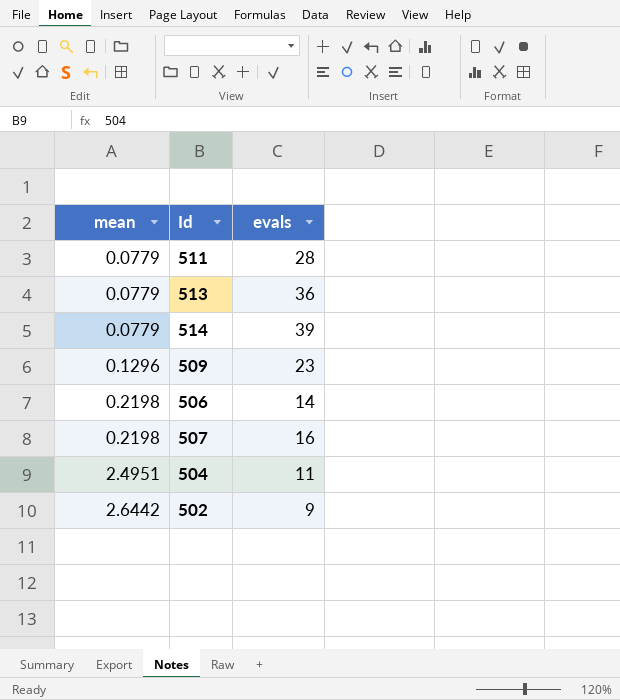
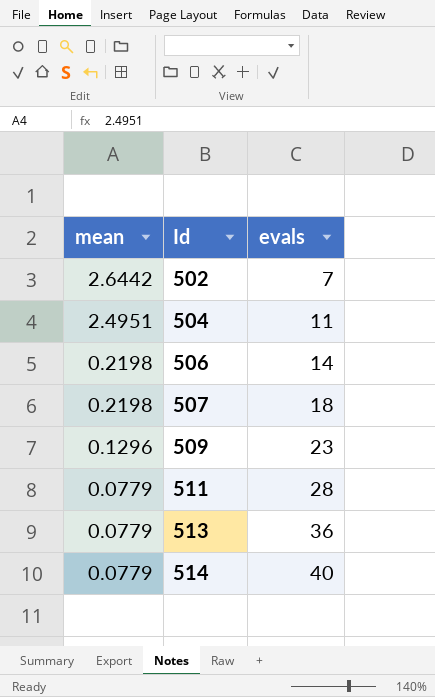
row order: mean ascending -> mean descending
502 | evals: 9 -> 7
507 | evals: 16 -> 18
514 | evals: 39 -> 40

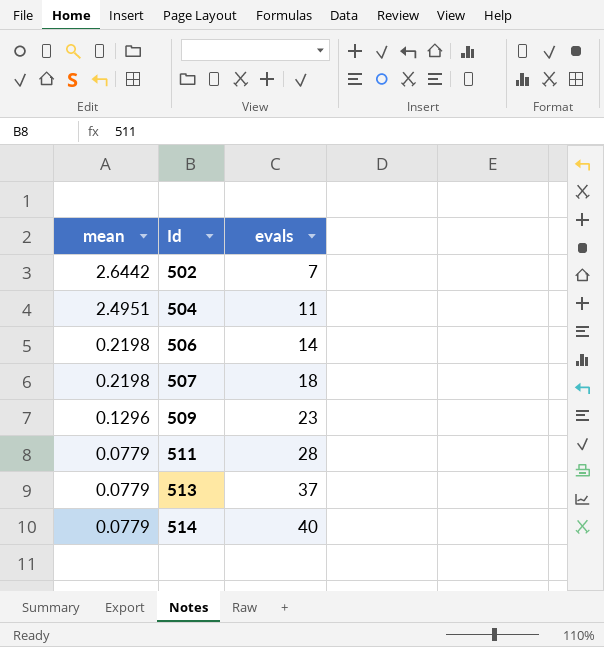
513 | evals: 36 -> 37

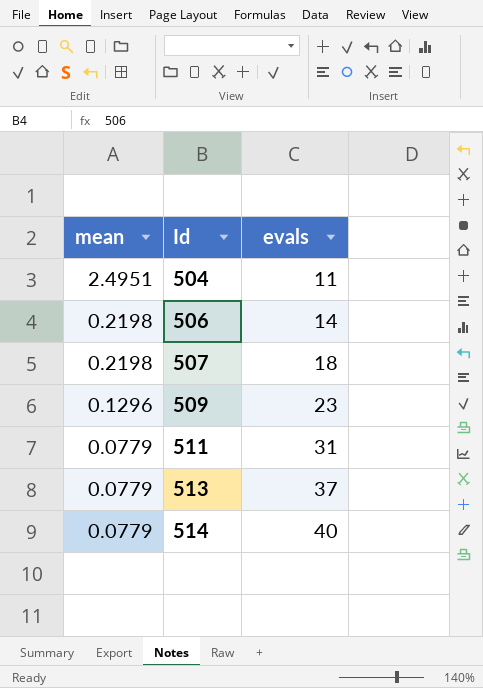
row 502: 2.6442 | 7 -> none
511 | evals: 28 -> 31

